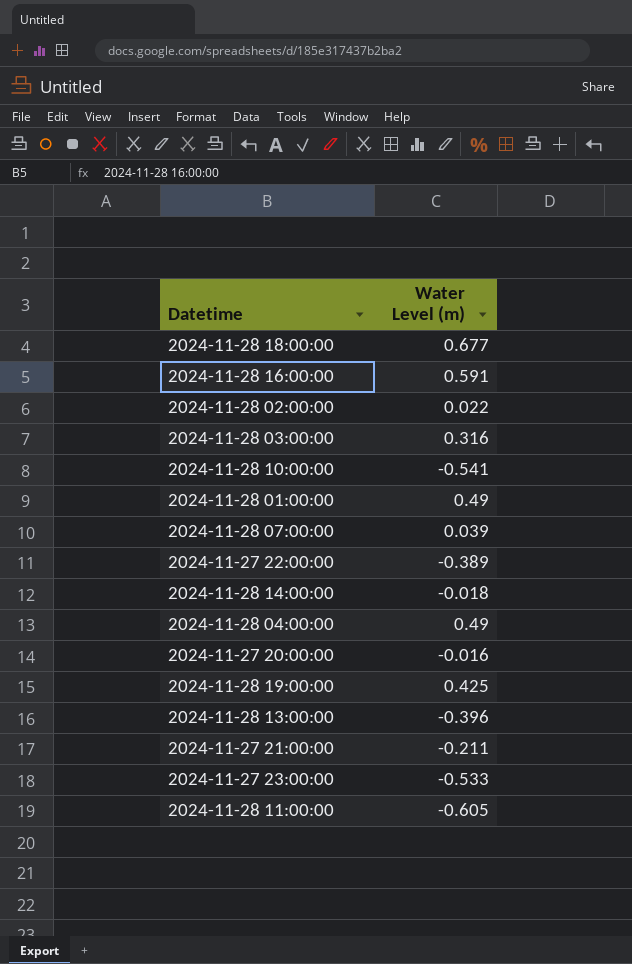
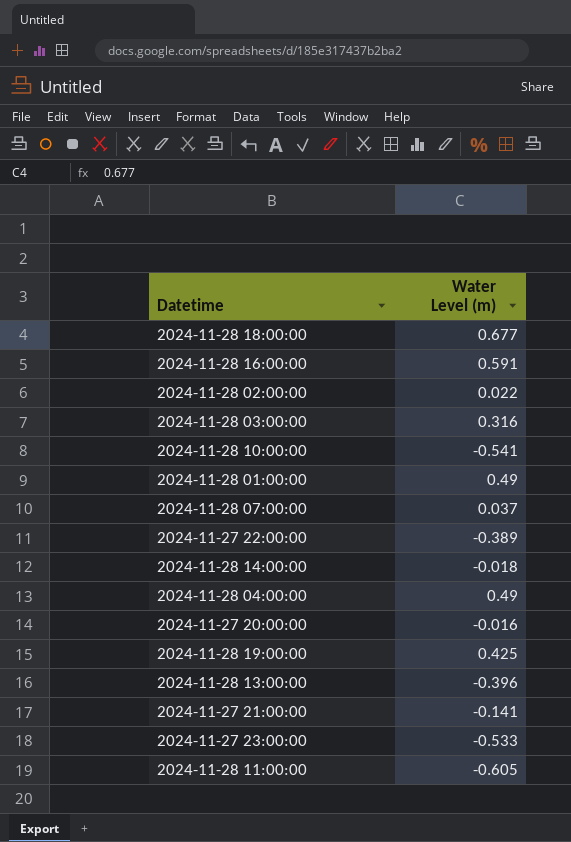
2024-11-28 07:00:00 | Water Level (m): 0.039 -> 0.037
2024-11-27 21:00:00 | Water Level (m): -0.211 -> -0.141

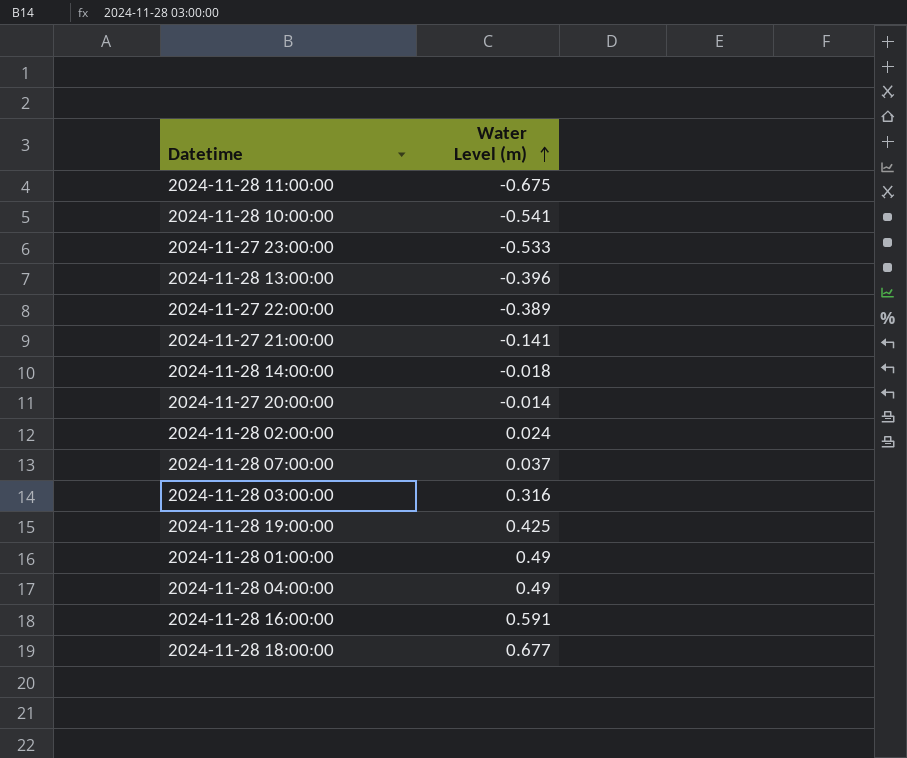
row order: none -> Water Level (m) ascending
2024-11-28 11:00:00 | Water Level (m): -0.605 -> -0.675
2024-11-27 20:00:00 | Water Level (m): -0.016 -> -0.014
2024-11-28 02:00:00 | Water Level (m): 0.022 -> 0.024

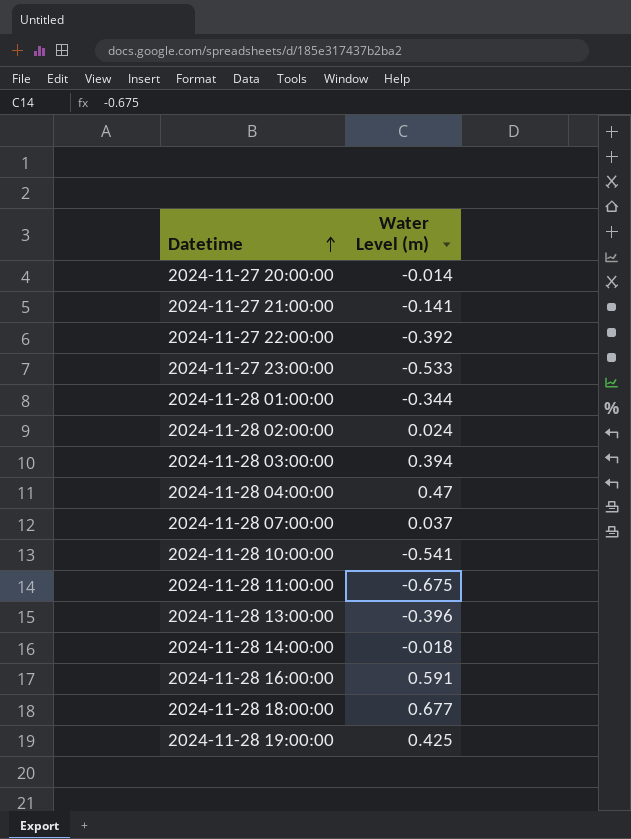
row order: Water Level (m) ascending -> Datetime ascending
2024-11-27 22:00:00 | Water Level (m): -0.389 -> -0.392
2024-11-28 01:00:00 | Water Level (m): 0.49 -> -0.344
2024-11-28 03:00:00 | Water Level (m): 0.316 -> 0.394
2024-11-28 04:00:00 | Water Level (m): 0.49 -> 0.47

